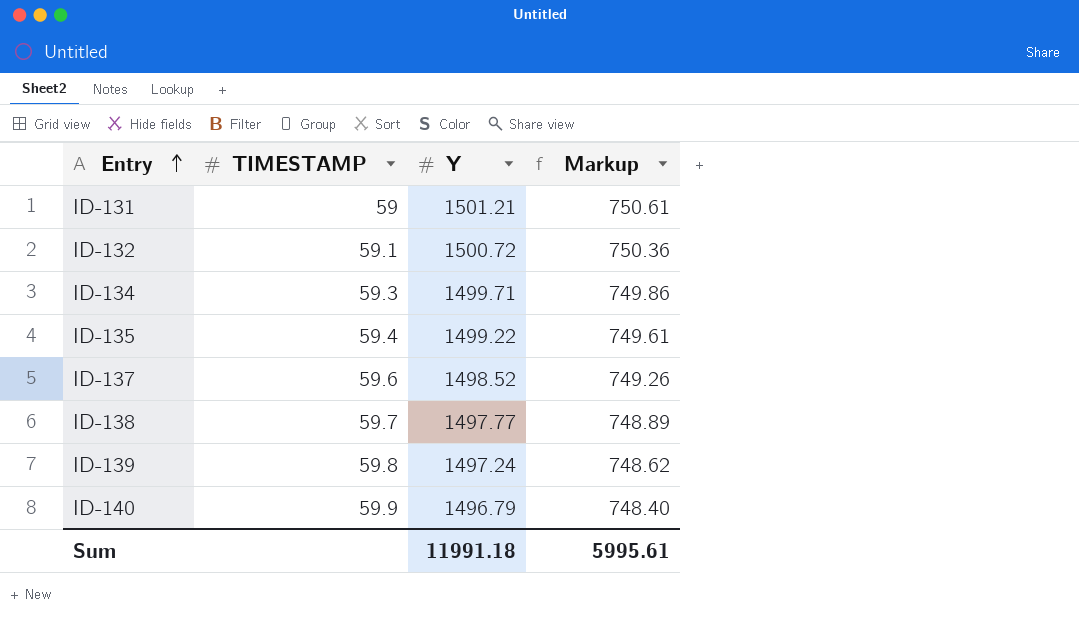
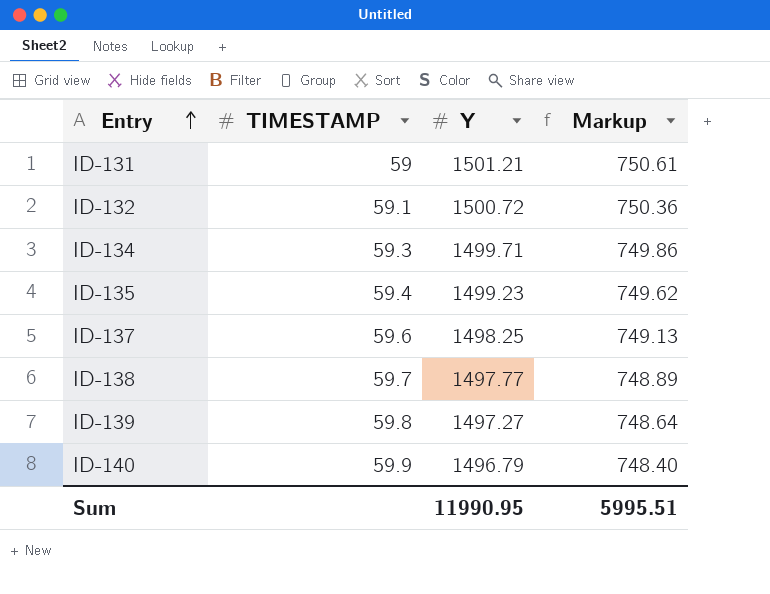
ID-135 | Y: 1499.22 -> 1499.23
ID-135 | Markup: 749.61 -> 749.62
ID-137 | Y: 1498.52 -> 1498.25
ID-137 | Markup: 749.26 -> 749.13
ID-139 | Y: 1497.24 -> 1497.27
ID-139 | Markup: 748.62 -> 748.64
Sum | Y: 11991.18 -> 11990.95
Sum | Markup: 5995.61 -> 5995.51

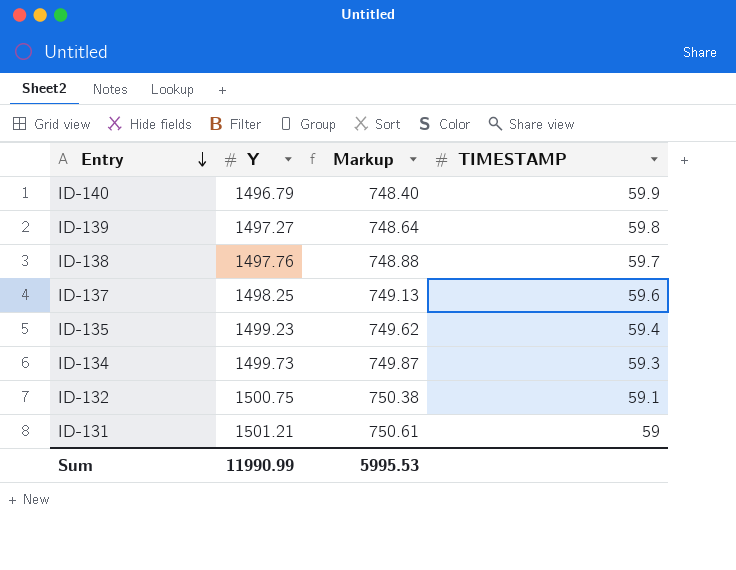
row order: Entry ascending -> Entry descending
column TIMESTAMP | position: 2 -> 4
ID-138 | Y: 1497.77 -> 1497.76
ID-138 | Markup: 748.89 -> 748.88
ID-134 | Y: 1499.71 -> 1499.73
ID-134 | Markup: 749.86 -> 749.87
ID-132 | Y: 1500.72 -> 1500.75
ID-132 | Markup: 750.36 -> 750.38
Sum | Y: 11990.95 -> 11990.99
Sum | Markup: 5995.51 -> 5995.53

